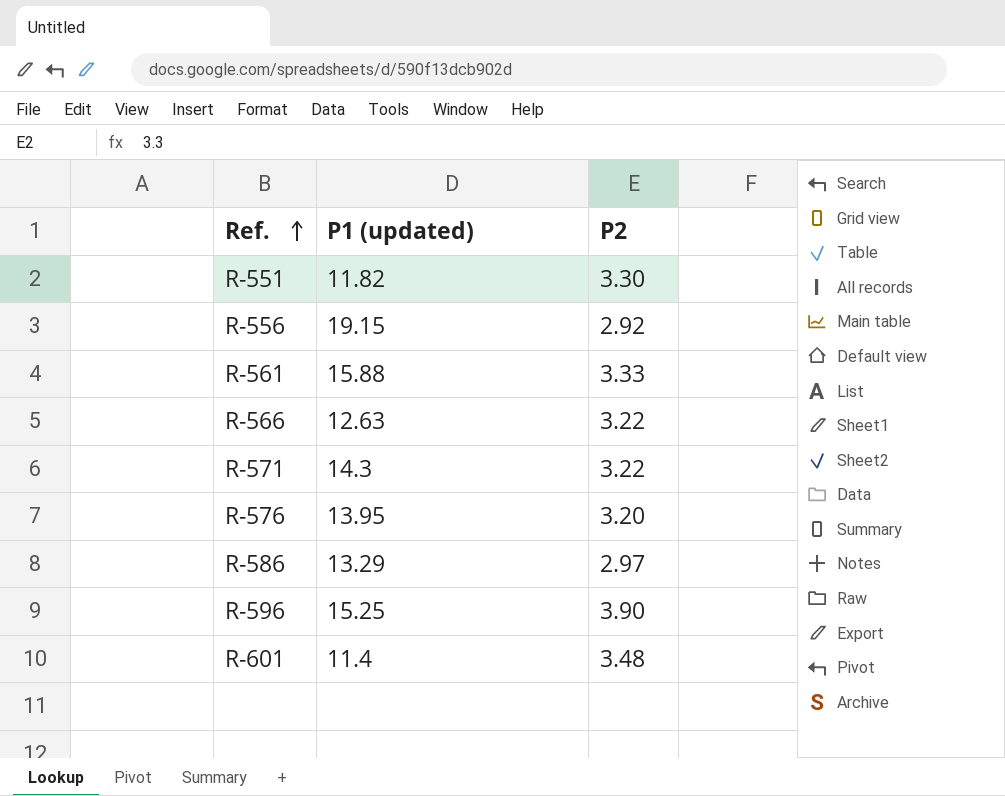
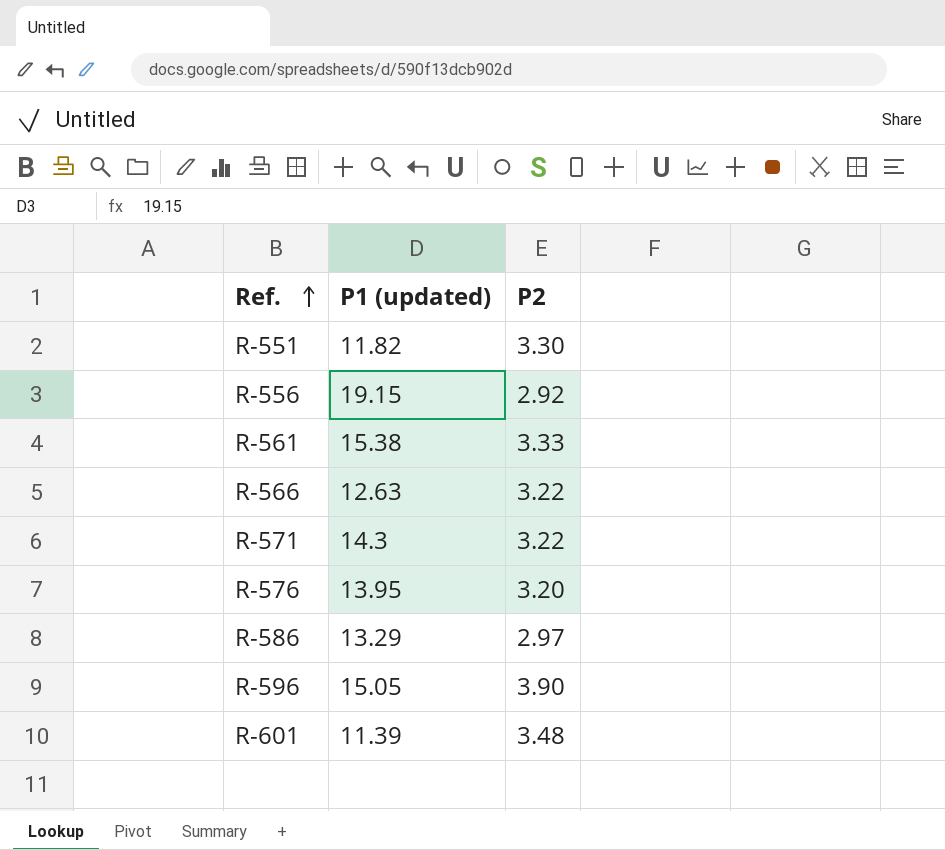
R-561 | P1 (updated): 15.88 -> 15.38
R-596 | P1 (updated): 15.25 -> 15.05
R-601 | P1 (updated): 11.4 -> 11.39

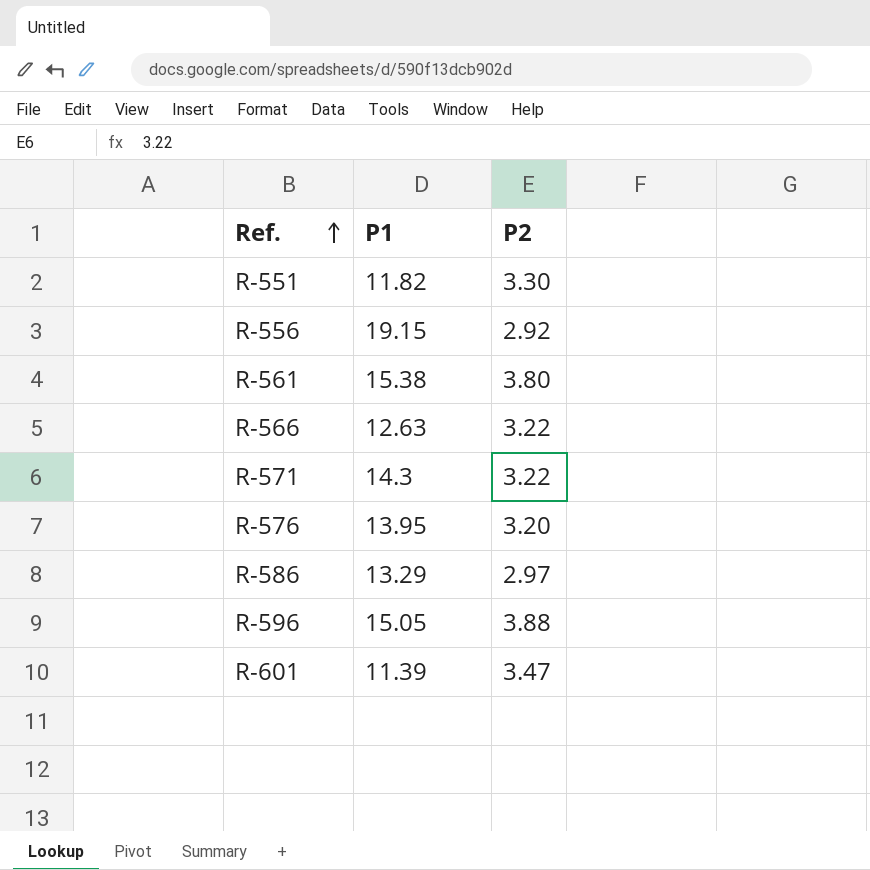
column name: P1 (updated) -> P1
R-561 | P2: 3.33 -> 3.80
R-596 | P2: 3.90 -> 3.88
R-601 | P2: 3.48 -> 3.47

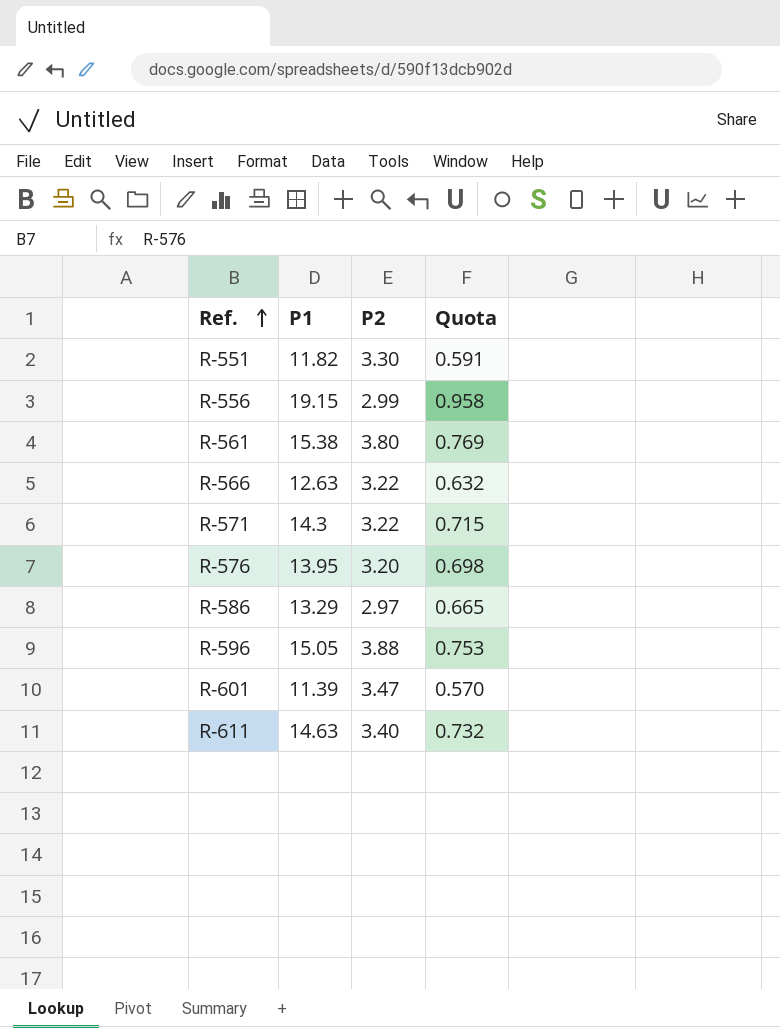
column Quota | formula: none -> [P1] * 0.05
R-556 | P2: 2.92 -> 2.99
row R-611: none -> 14.63 | 3.40 | 0.732

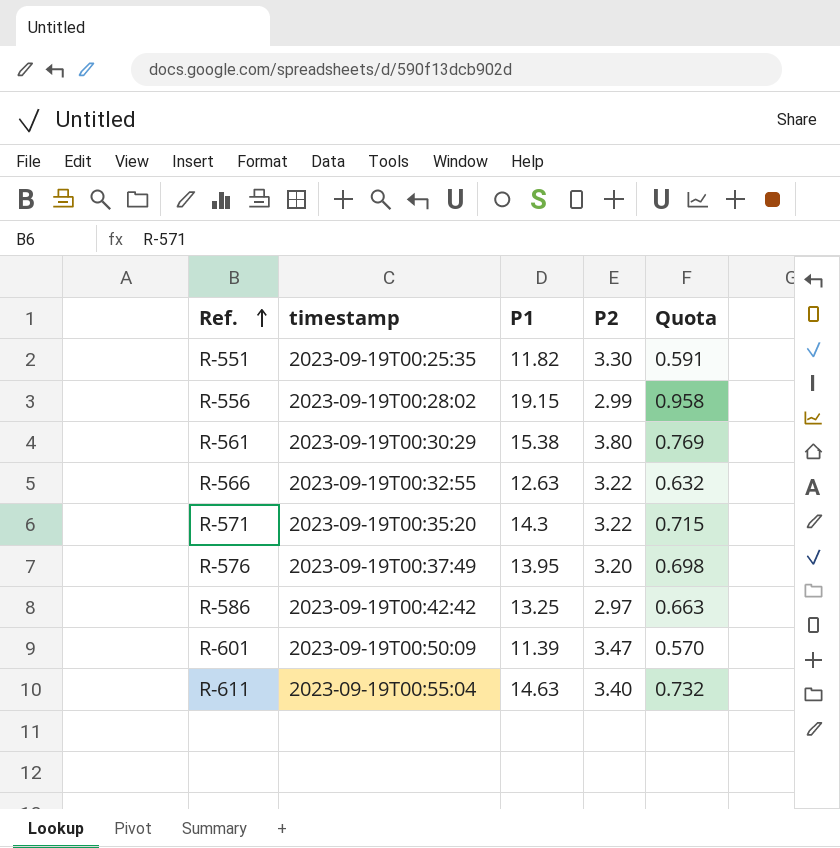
column timestamp | position: none -> 2
row R-596: 15.05 | 3.88 | 0.753 -> none
R-586 | P1: 13.29 -> 13.25
R-586 | Quota: 0.665 -> 0.663

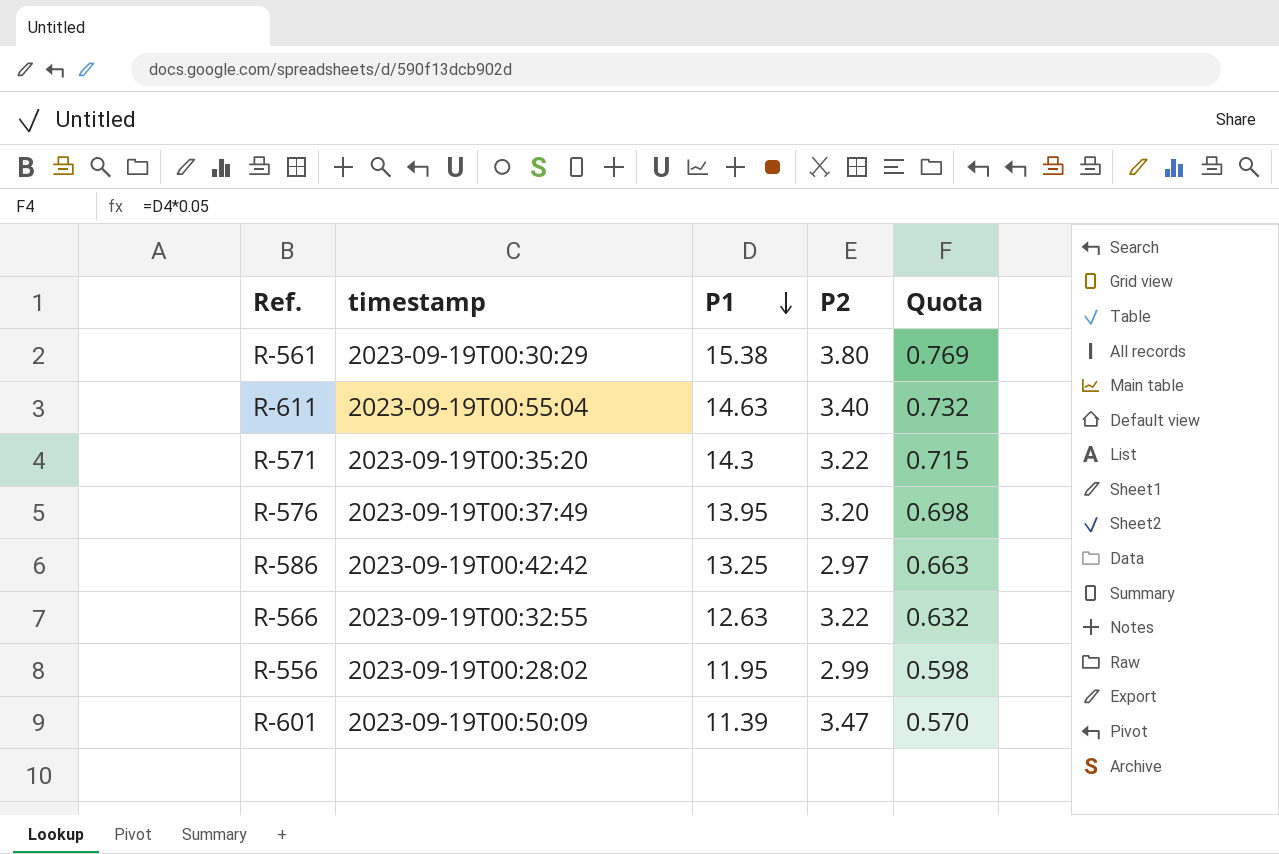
row order: Ref. ascending -> P1 descending
row R-551: 2023-09-19T00:25:35 | 11.82 | 3.30 | 0.591 -> none
R-556 | P1: 19.15 -> 11.95
R-556 | Quota: 0.958 -> 0.598

